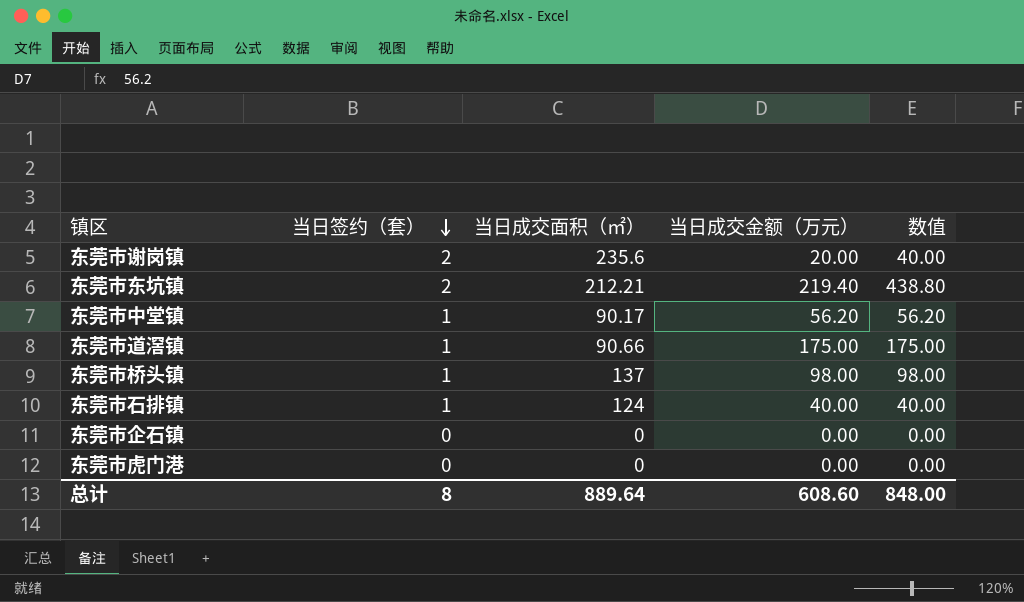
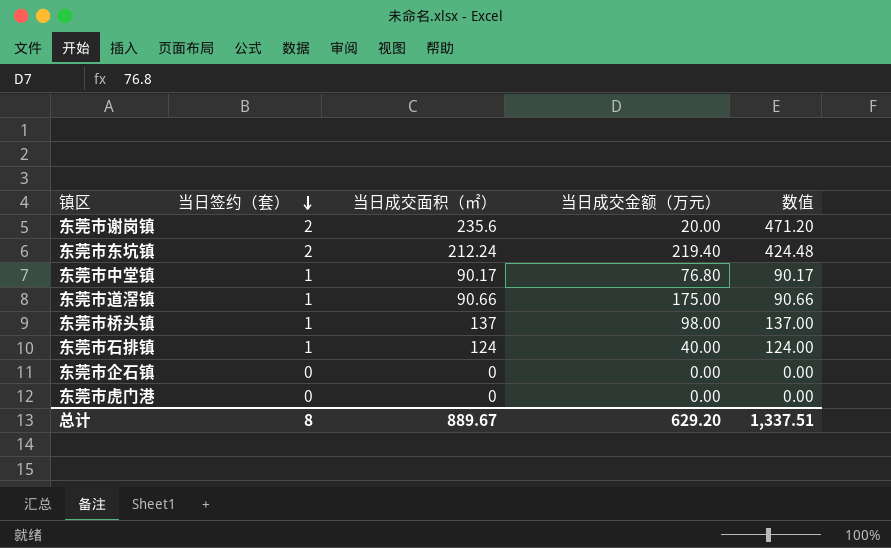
column 数值 | formula: [当日签约（套）] * [当日成交金额（万元）] -> [当日签约（套）] * [当日成交面积（㎡）]
东莞市东坑镇 | 当日成交面积（㎡）: 212.21 -> 212.24
东莞市中堂镇 | 当日成交金额（万元）: 56.20 -> 76.80
总计 | 当日成交面积（㎡）: 889.64 -> 889.67
总计 | 当日成交金额（万元）: 608.60 -> 629.20
总计 | 数值: 848.00 -> 1,337.51

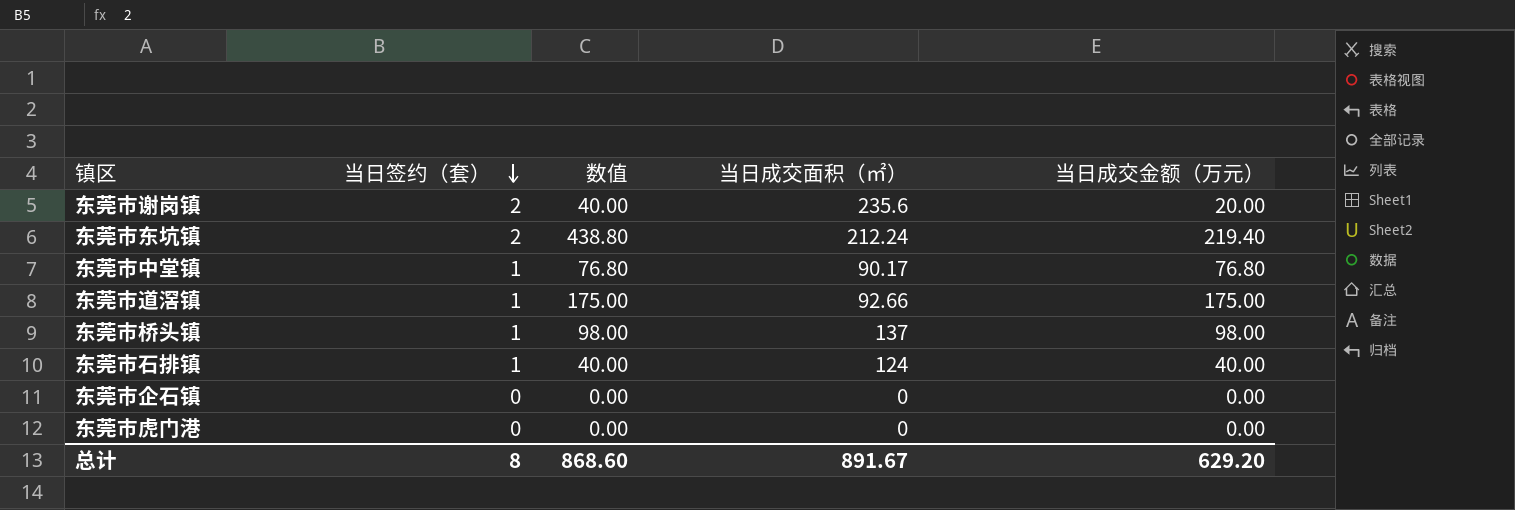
column 数值 | formula: [当日签约（套）] * [当日成交面积（㎡）] -> [当日签约（套）] * [当日成交金额（万元）]
column 数值 | position: 5 -> 3
东莞市道滘镇 | 当日成交面积（㎡）: 90.66 -> 92.66
总计 | 数值: 1,337.51 -> 868.60
总计 | 当日成交面积（㎡）: 889.67 -> 891.67

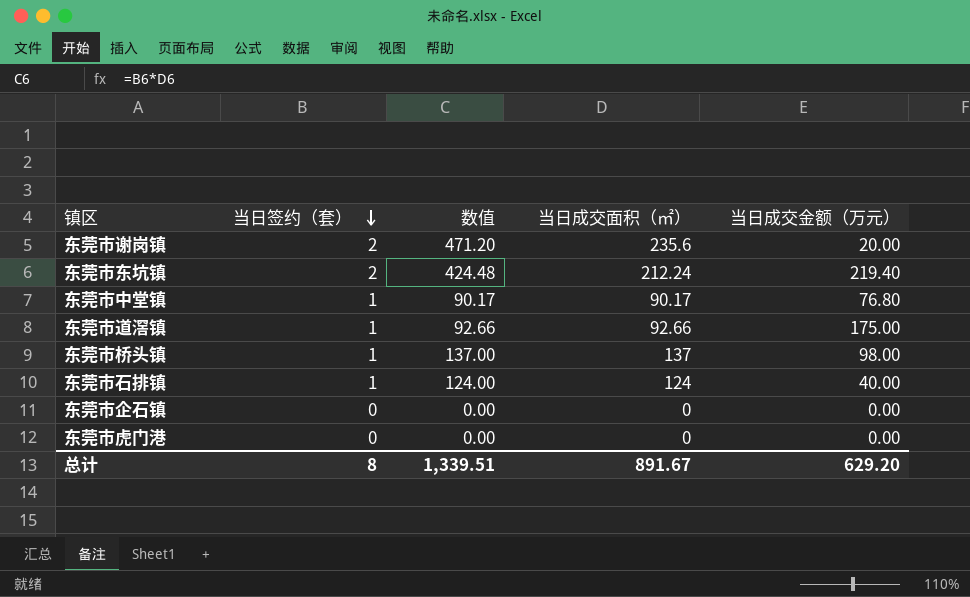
column 数值 | formula: [当日签约（套）] * [当日成交金额（万元）] -> [当日签约（套）] * [当日成交面积（㎡）]
总计 | 数值: 868.60 -> 1,339.51

